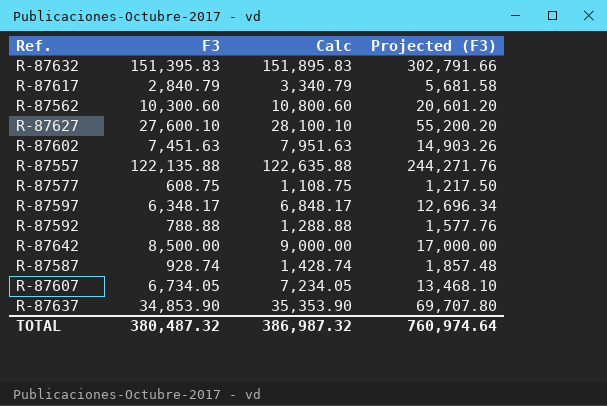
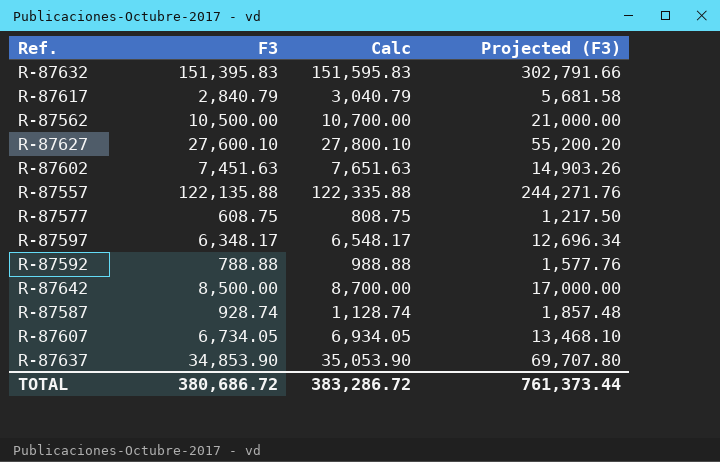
column Calc | formula: [F3] + 500 -> [F3] + 200
R-87562 | F3: 10,300.60 -> 10,500.00
R-87562 | Projected (F3): 20,601.20 -> 21,000.00
TOTAL | F3: 380,487.32 -> 380,686.72
TOTAL | Calc: 386,987.32 -> 383,286.72
TOTAL | Projected (F3): 760,974.64 -> 761,373.44

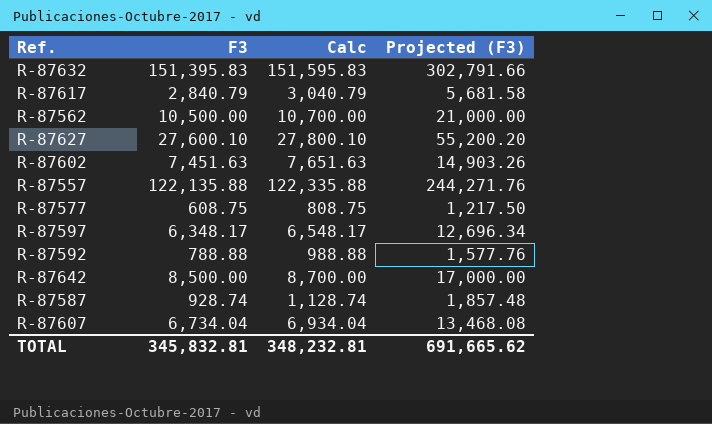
row R-87637: 34,853.90 | 35,053.90 | 69,707.80 -> none
R-87607 | F3: 6,734.05 -> 6,734.04
R-87607 | Calc: 6,934.05 -> 6,934.04
R-87607 | Projected (F3): 13,468.10 -> 13,468.08
TOTAL | F3: 380,686.72 -> 345,832.81
TOTAL | Calc: 383,286.72 -> 348,232.81
TOTAL | Projected (F3): 761,373.44 -> 691,665.62

